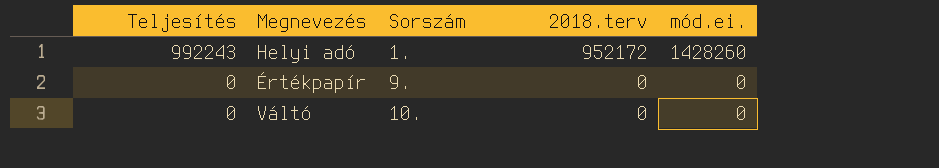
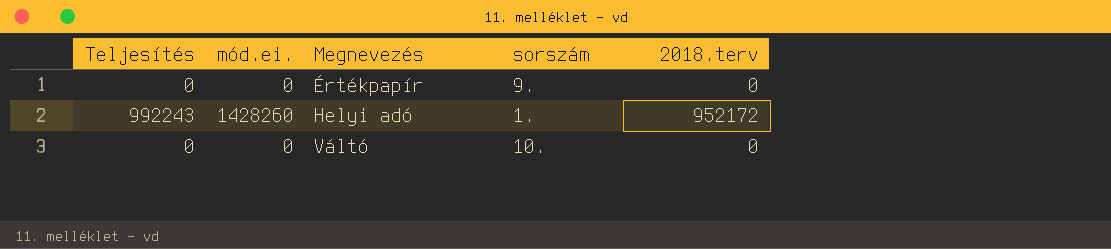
row order: Teljesítés descending -> Megnevezés ascending
column mód.ei. | position: 5 -> 2
column name: Sorszám -> sorszám

